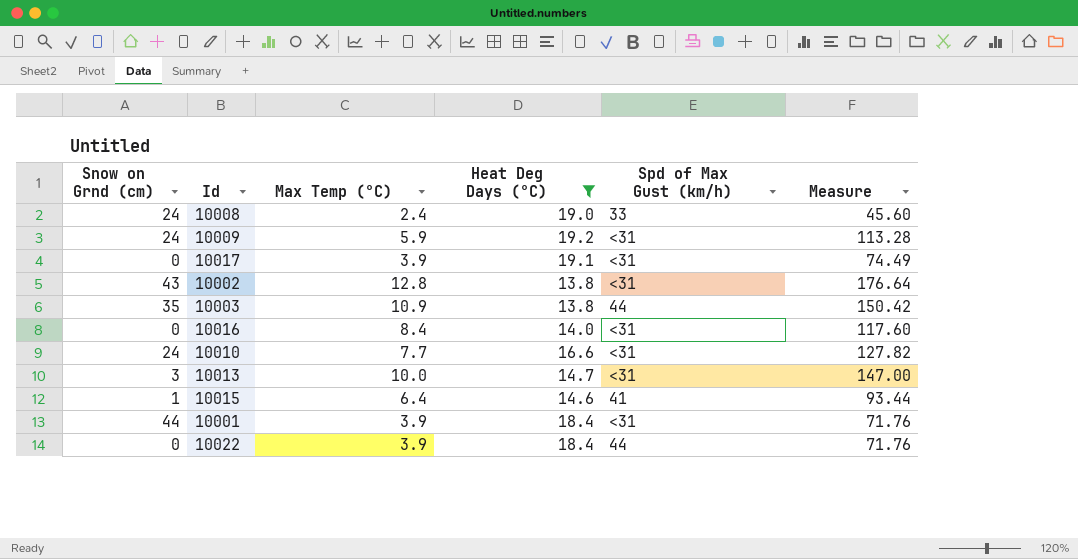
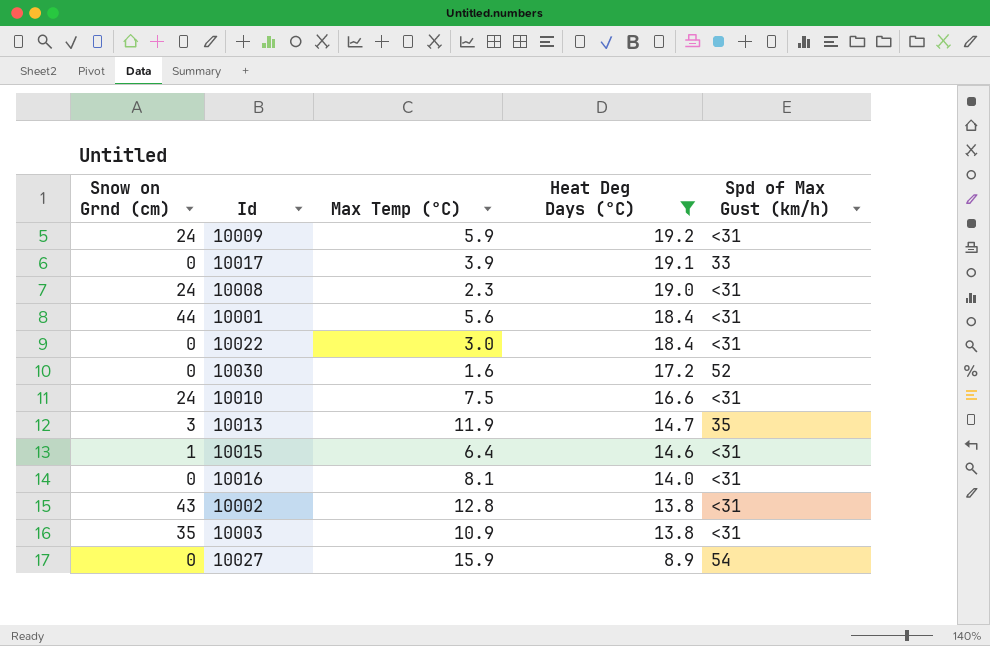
row order: none -> Heat Deg Days (°C) descending
column Measure | formula: [Max Temp (°C)] * [Heat Deg Days (°C)] -> none
10017 | Spd of Max Gust (km/h): <31 -> 33
10008 | Max Temp (°C): 2.4 -> 2.3
10008 | Spd of Max Gust (km/h): 33 -> <31
10001 | Max Temp (°C): 3.9 -> 5.6
10022 | Max Temp (°C): 3.9 -> 3.0
10022 | Spd of Max Gust (km/h): 44 -> <31
row 10030: none -> 0 | 1.6 | 17.2 | 52
10010 | Max Temp (°C): 7.7 -> 7.5
10013 | Max Temp (°C): 10.0 -> 11.9
10013 | Spd of Max Gust (km/h): <31 -> 35
10015 | Spd of Max Gust (km/h): 41 -> <31
10016 | Max Temp (°C): 8.4 -> 8.1
10003 | Spd of Max Gust (km/h): 44 -> <31
row 10027: none -> 0 | 15.9 | 8.9 | 54

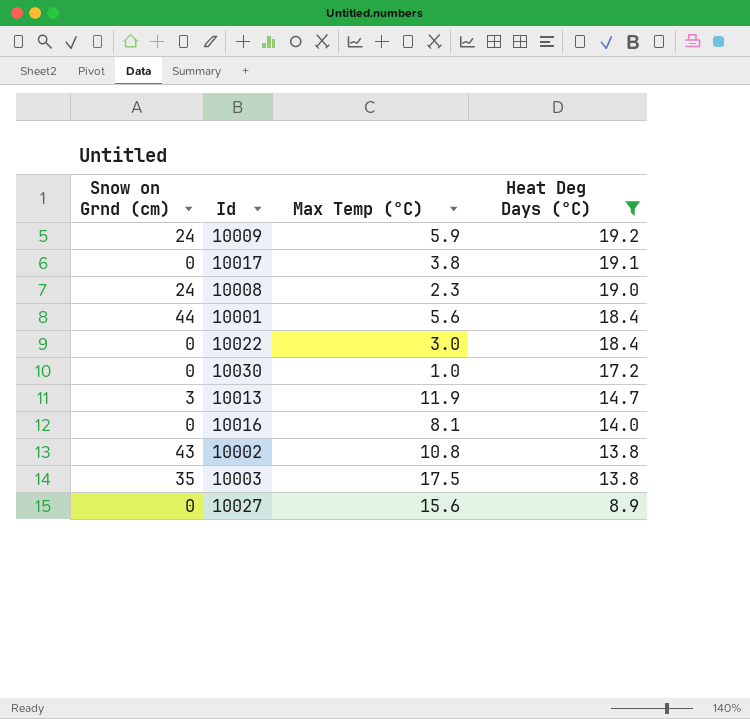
column Spd of Max Gust (km/h) | position: 5 -> none
row 10010: 24 | 7.5 | 16.6 | <31 -> none
row 10015: 1 | 6.4 | 14.6 | <31 -> none
10017 | Max Temp (°C): 3.9 -> 3.8
10030 | Max Temp (°C): 1.6 -> 1.0
10002 | Max Temp (°C): 12.8 -> 10.8
10003 | Max Temp (°C): 10.9 -> 17.5
10027 | Max Temp (°C): 15.9 -> 15.6

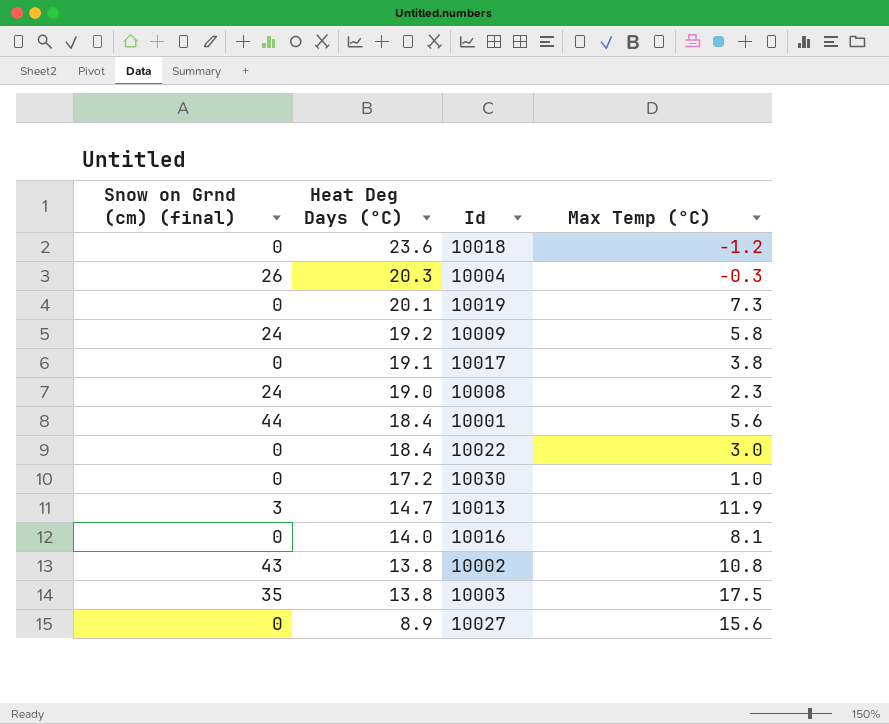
filter: Heat Deg Days (°C) <= 19.2 -> none
column name: Snow on Grnd (cm) -> Snow on Grnd (cm) (final)
column Heat Deg Days (°C) | position: 4 -> 2
10009 | Max Temp (°C): 5.9 -> 5.8

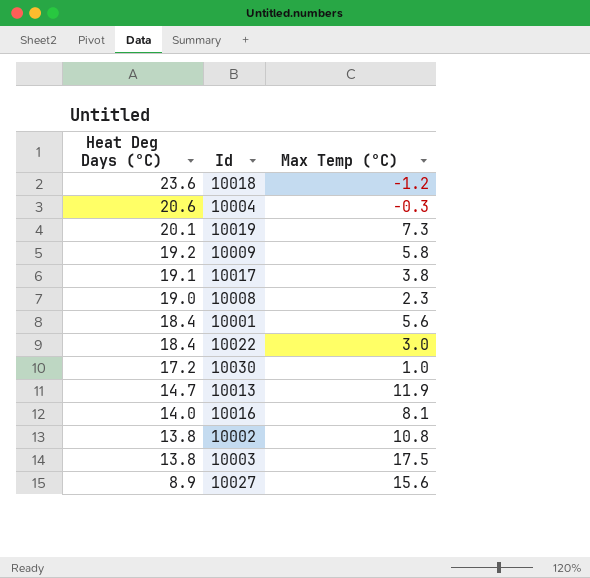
column Snow on Grnd (cm) (final) | position: 1 -> none
10004 | Heat Deg Days (°C): 20.3 -> 20.6

